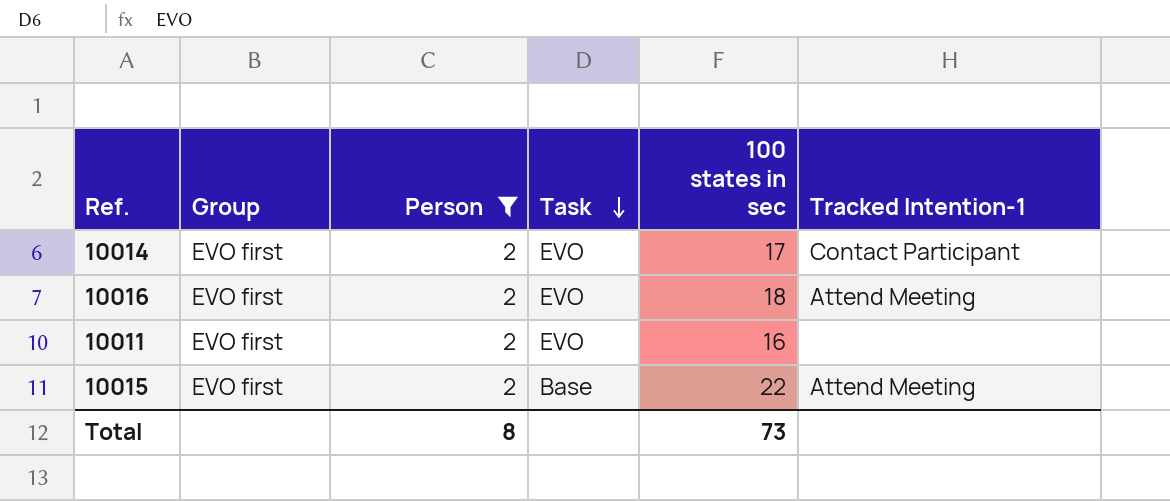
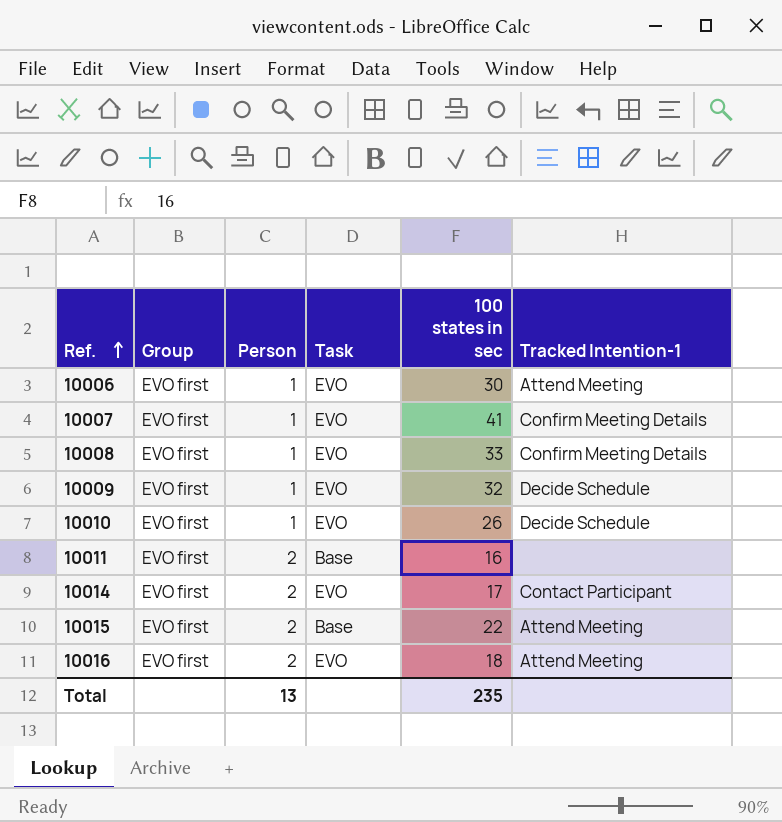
filter: Person = 2 -> none
row order: Task descending -> Ref. ascending
10011 | Task: EVO -> Base
Total | Person: 8 -> 13
Total | 100 states in sec: 73 -> 235

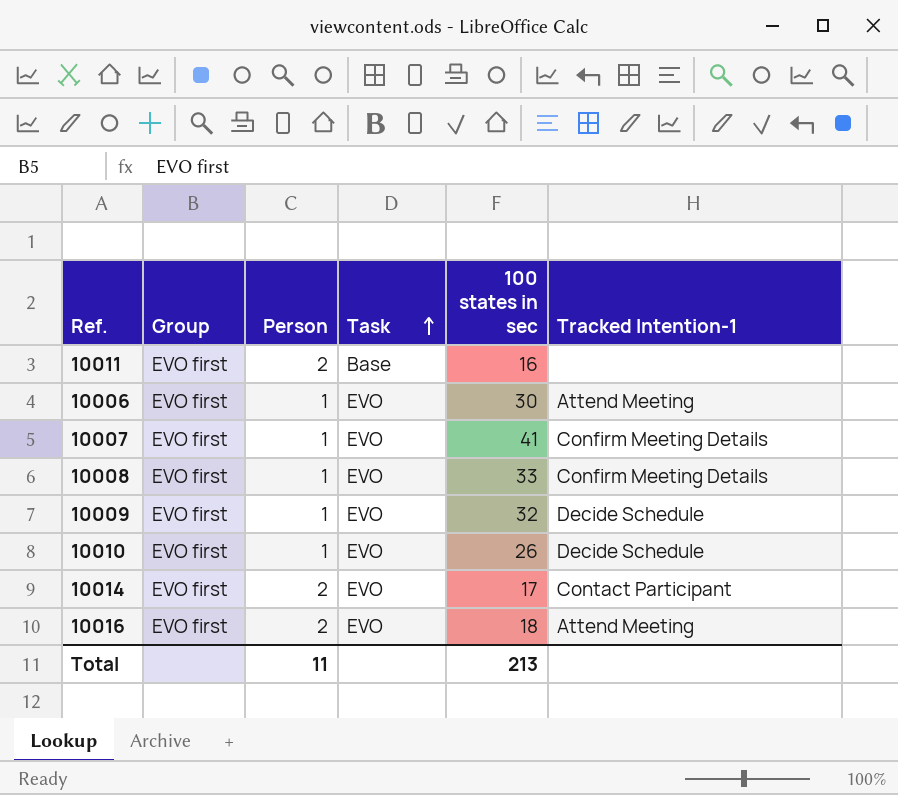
row order: Ref. ascending -> Task ascending
row 10015: EVO first | 2 | Base | 22 | Attend Meeting -> none
Total | Person: 13 -> 11
Total | 100 states in sec: 235 -> 213

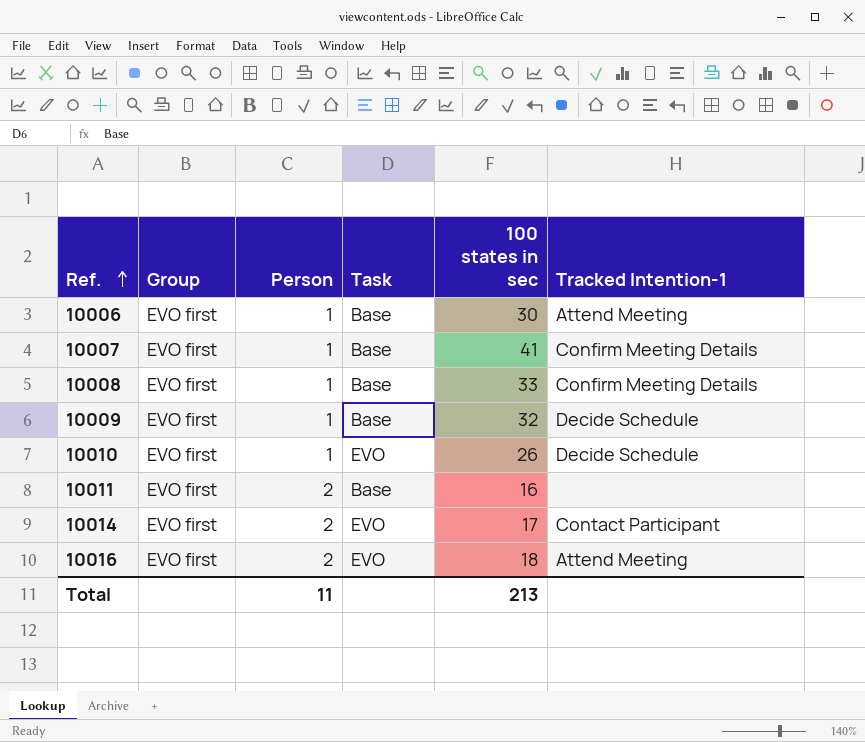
row order: Task ascending -> Ref. ascending
10006 | Task: EVO -> Base
10007 | Task: EVO -> Base
10008 | Task: EVO -> Base
10009 | Task: EVO -> Base

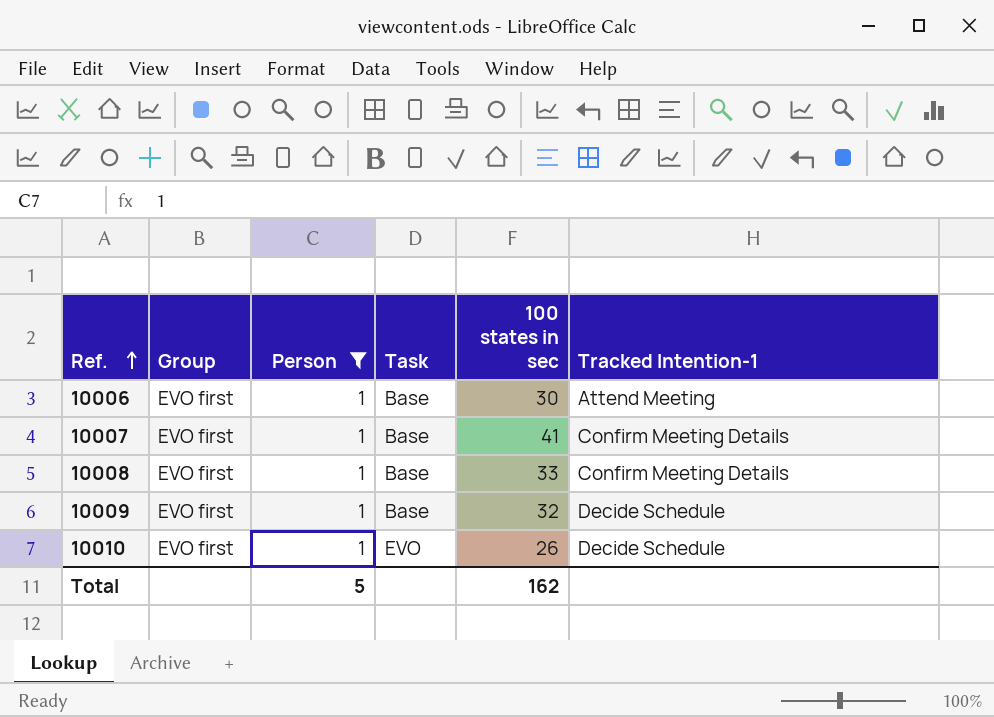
filter: none -> Person = 1
Total | Person: 11 -> 5
Total | 100 states in sec: 213 -> 162

